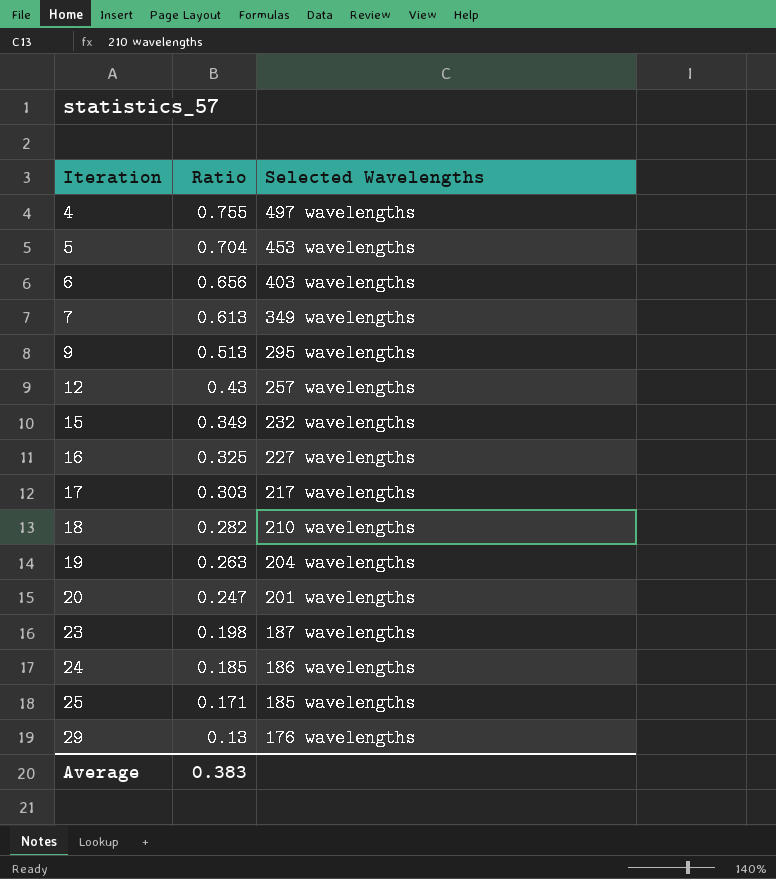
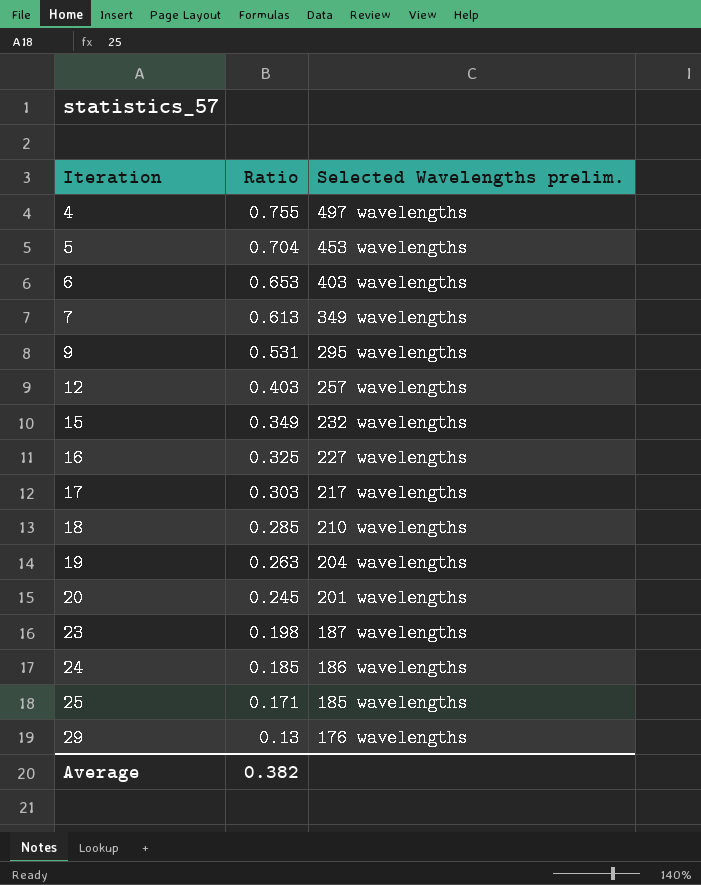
column name: Selected Wavelengths -> Selected Wavelengths prelim.
6 | Ratio: 0.656 -> 0.653
9 | Ratio: 0.513 -> 0.531
12 | Ratio: 0.43 -> 0.403
18 | Ratio: 0.282 -> 0.285
20 | Ratio: 0.247 -> 0.245
Average | Ratio: 0.383 -> 0.382

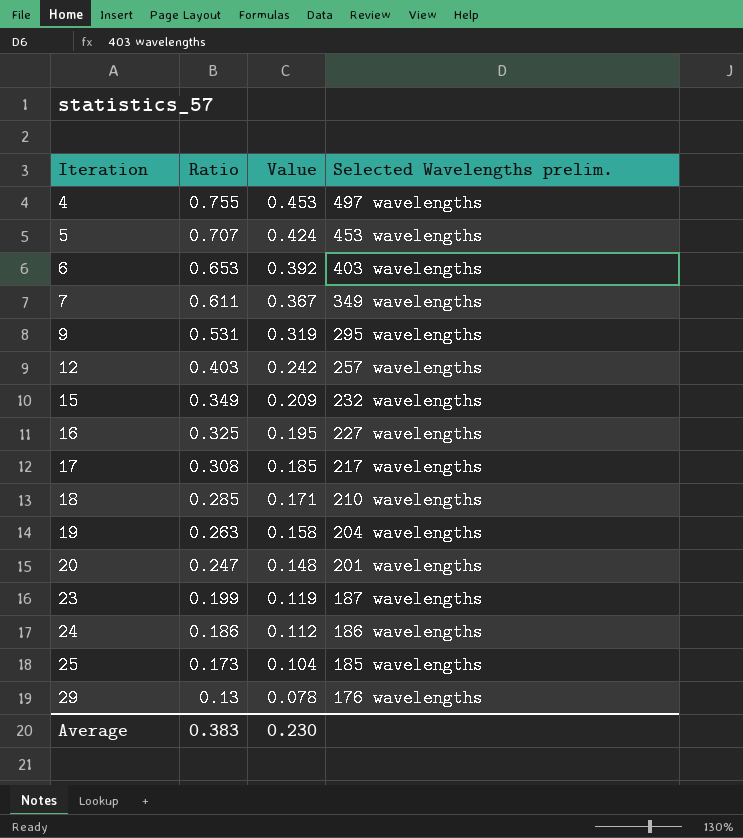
column Value | formula: none -> [Ratio] * 0.6
5 | Ratio: 0.704 -> 0.707
7 | Ratio: 0.613 -> 0.611
17 | Ratio: 0.303 -> 0.308
20 | Ratio: 0.245 -> 0.247
23 | Ratio: 0.198 -> 0.199
24 | Ratio: 0.185 -> 0.186
25 | Ratio: 0.171 -> 0.173
Average | Ratio: 0.382 -> 0.383

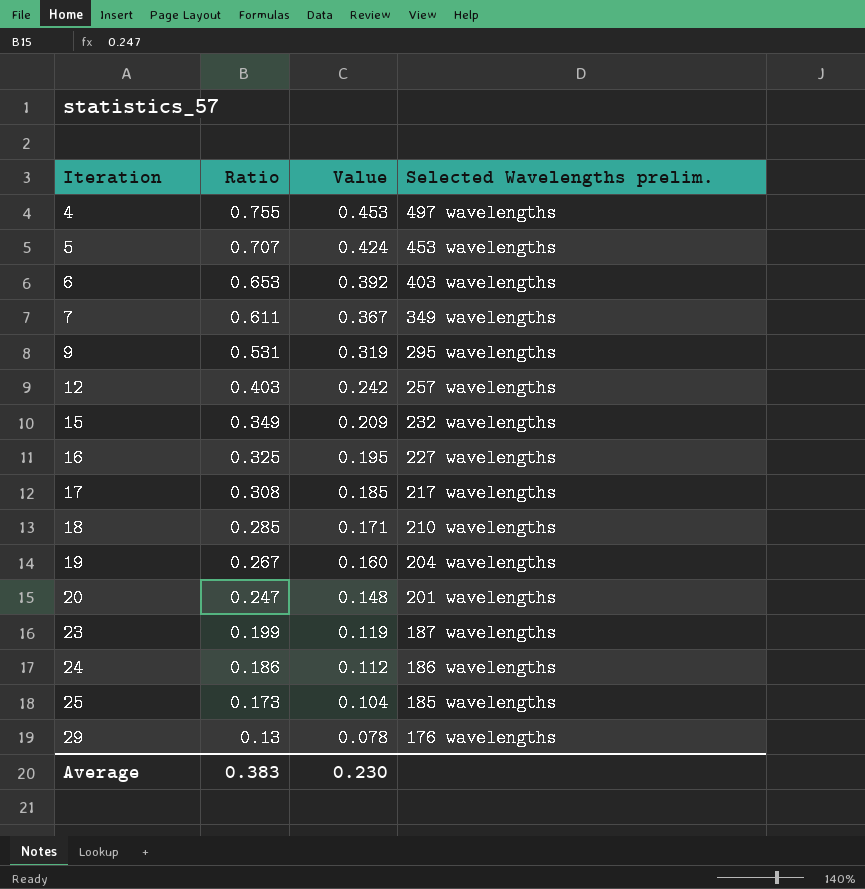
19 | Ratio: 0.263 -> 0.267
19 | Value: 0.158 -> 0.160

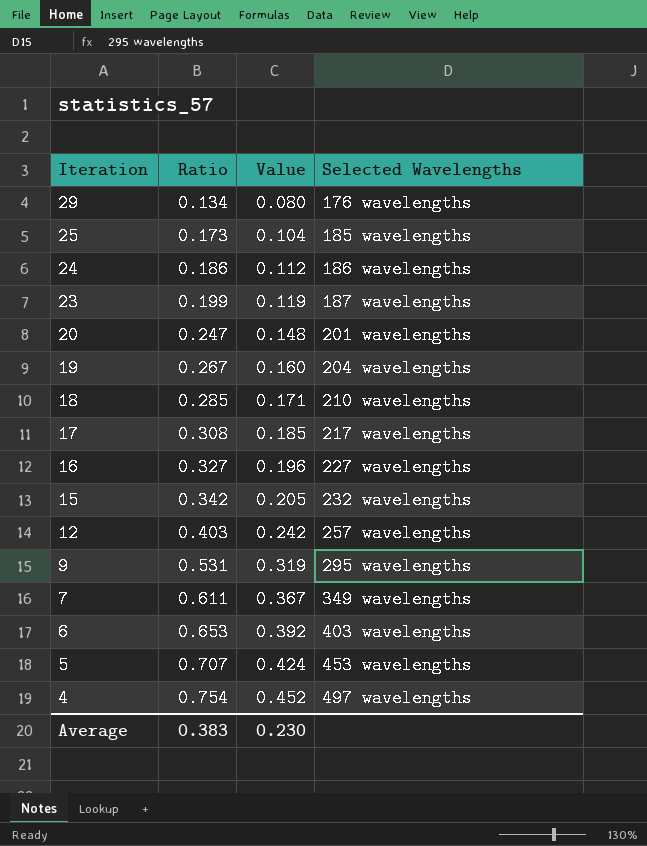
row order: Iteration ascending -> Iteration descending
column name: Selected Wavelengths prelim. -> Selected Wavelengths
29 | Ratio: 0.13 -> 0.134
29 | Value: 0.078 -> 0.080
16 | Ratio: 0.325 -> 0.327
16 | Value: 0.195 -> 0.196
15 | Ratio: 0.349 -> 0.342
15 | Value: 0.209 -> 0.205
4 | Ratio: 0.755 -> 0.754
4 | Value: 0.453 -> 0.452

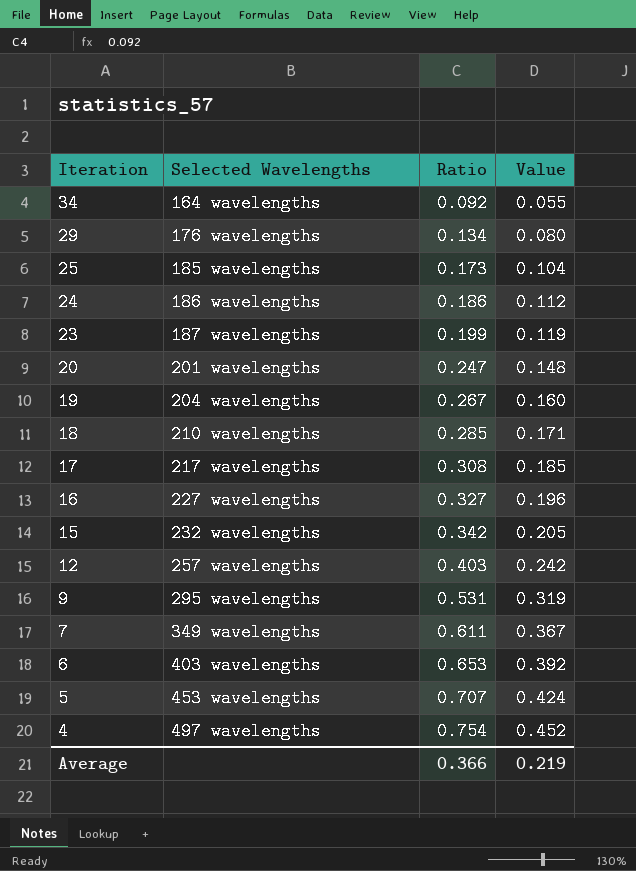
column Selected Wavelengths | position: 4 -> 2
row 34: none -> 164 wavelengths | 0.092 | 0.055
Average | Ratio: 0.383 -> 0.366
Average | Value: 0.230 -> 0.219

